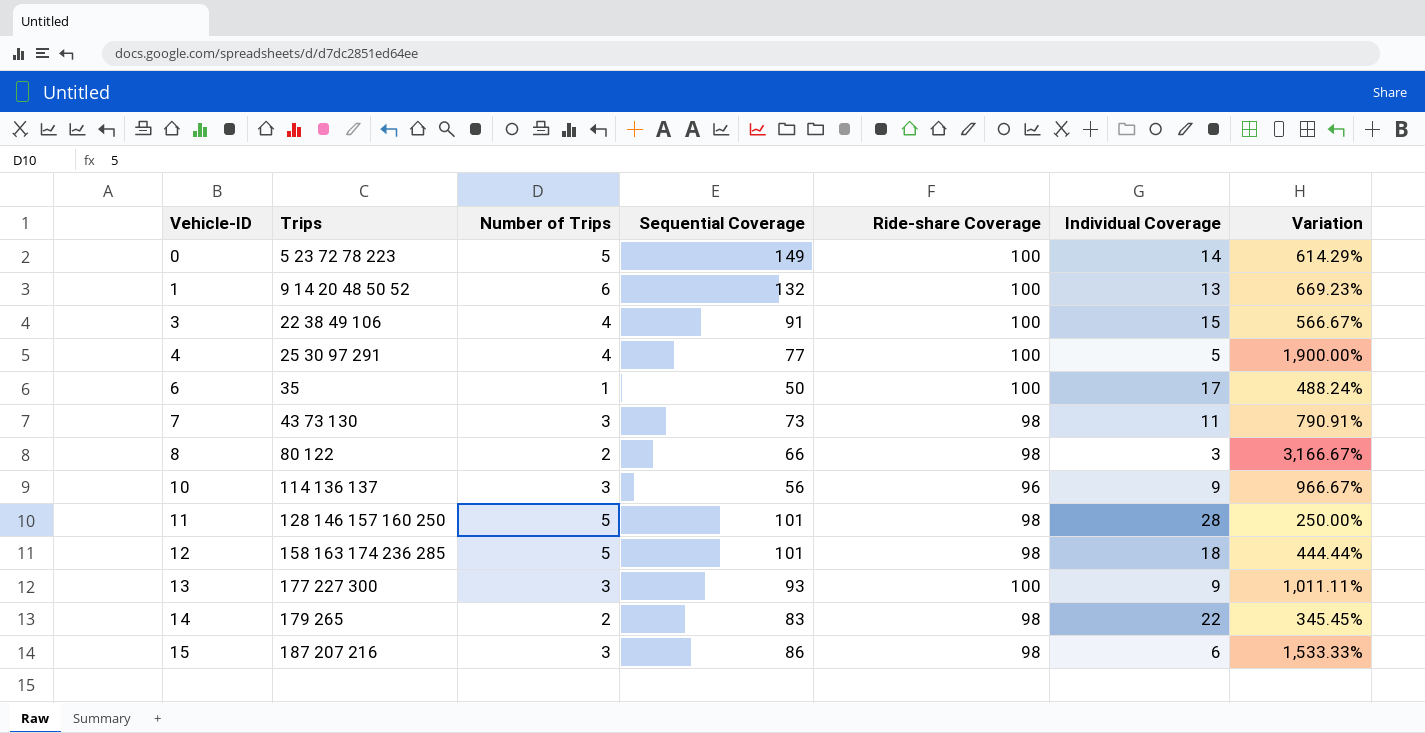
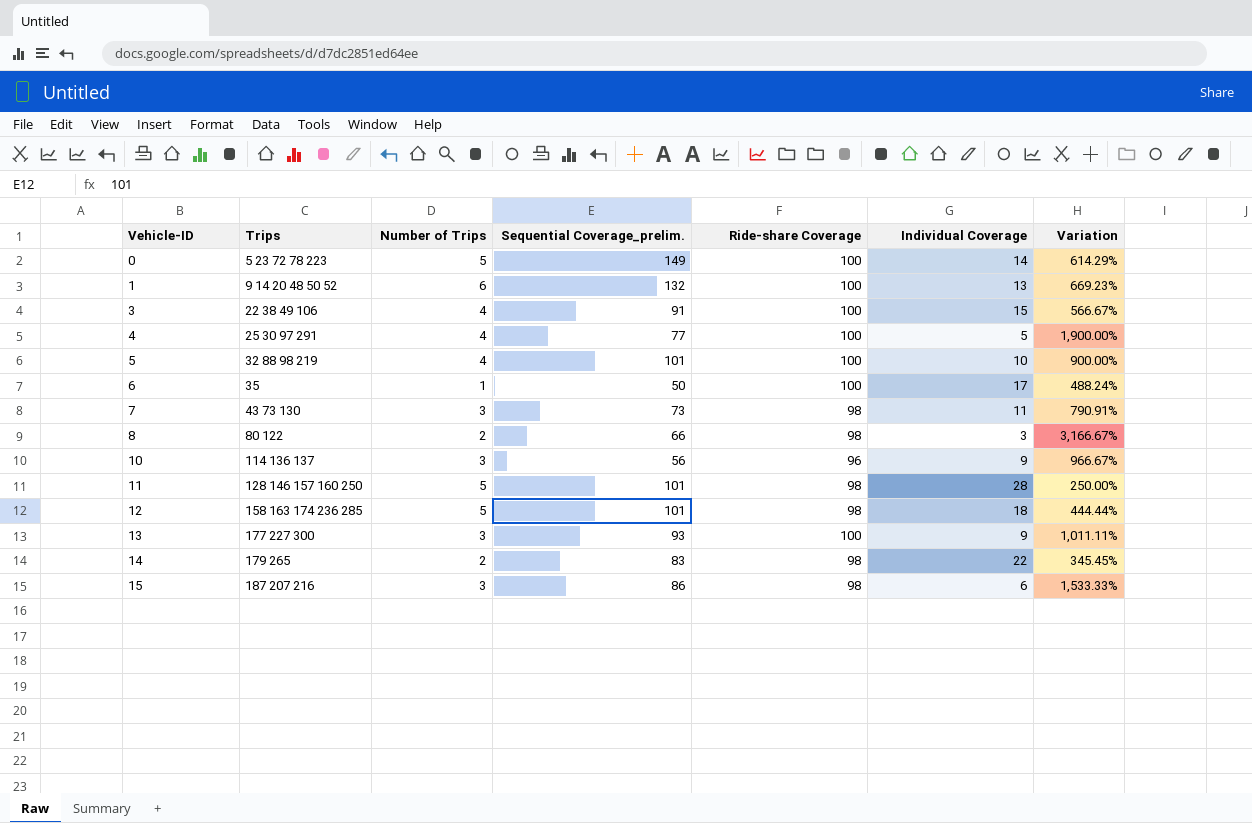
column name: Sequential Coverage -> Sequential Coverage_prelim.
row 5: none -> 32 88 98 219 | 4 | 101 | 100 | 10 | 900.00%

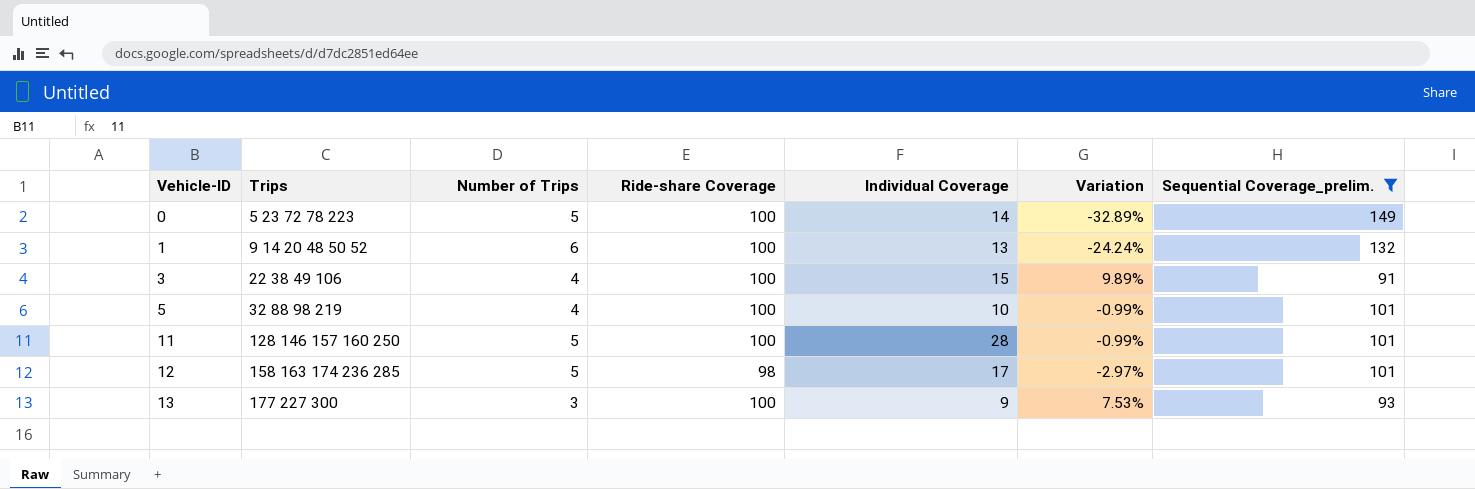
filter: none -> Sequential Coverage_prelim. >= 91
column Variation | formula: ([Ride-share Coverage] - [Individual Coverage]) / [Individual Coverage] -> ([Ride-share Coverage] - [Sequential Coverage_prelim.]) / [Sequential Coverage_prelim.]
column Sequential Coverage_prelim. | position: 4 -> 7
11 | Ride-share Coverage: 98 -> 100
12 | Individual Coverage: 18 -> 17

